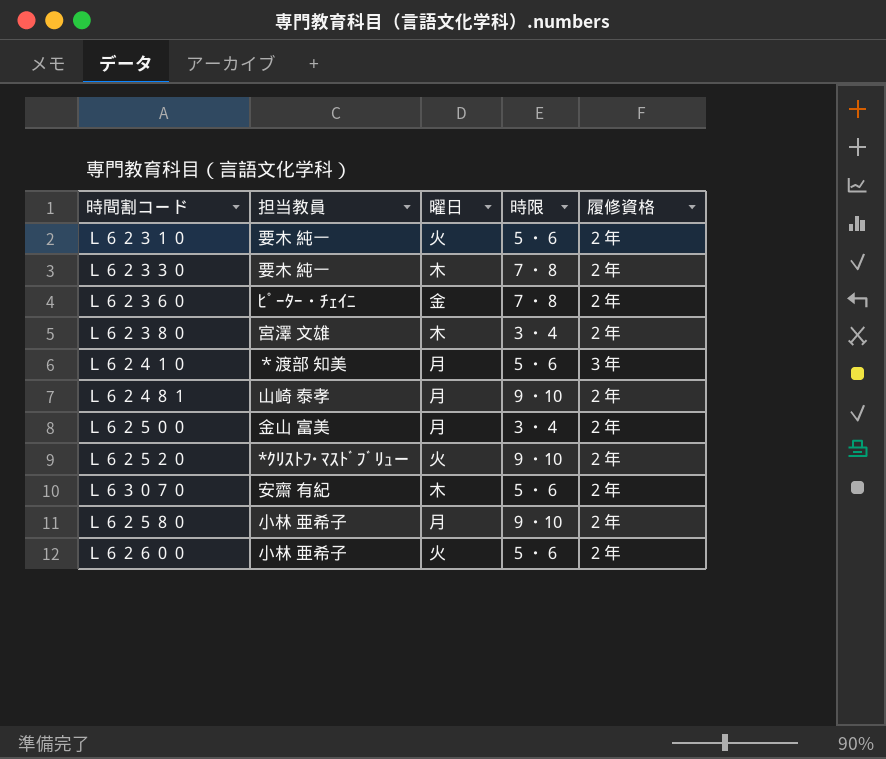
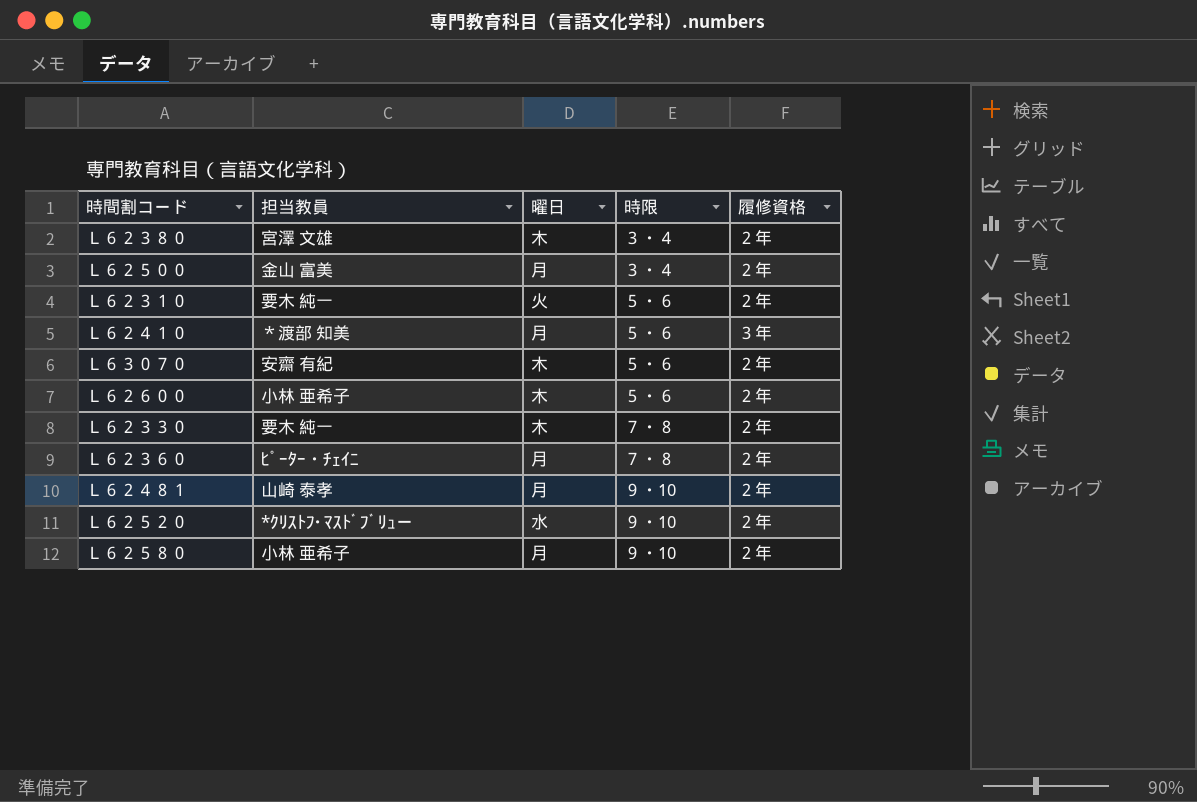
row order: none -> 時限 ascending
Ｌ６２６００ | 曜日: 火 -> 木
Ｌ６２３６０ | 曜日: 金 -> 月
Ｌ６２５２０ | 曜日: 火 -> 水

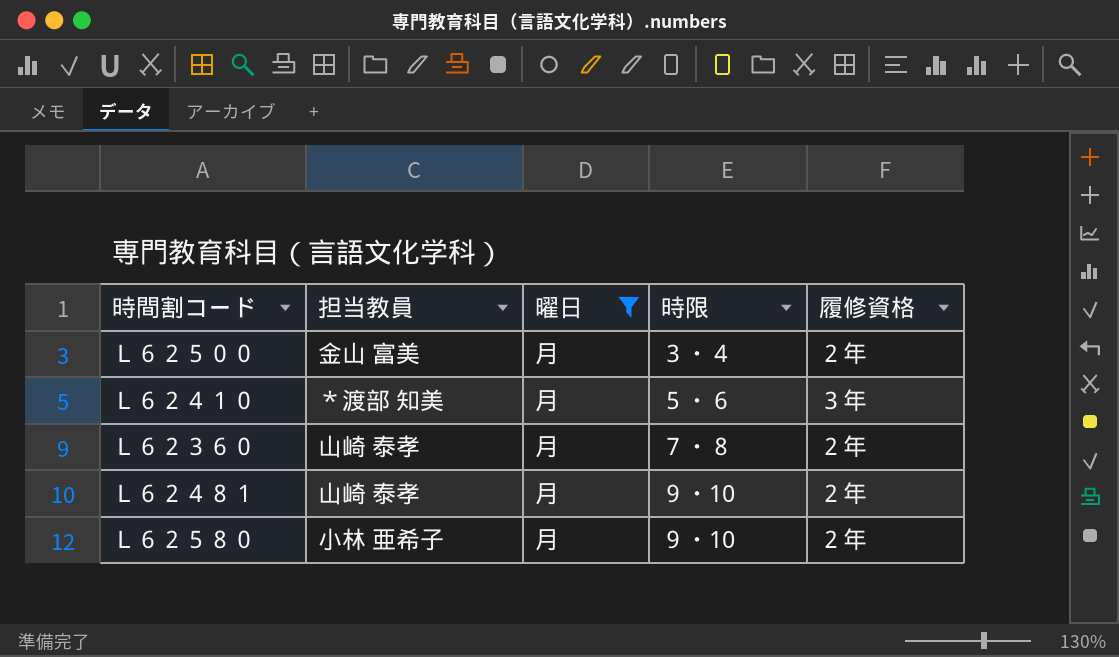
filter: none -> 曜日 = 月
Ｌ６２３６０ | 担当教員: ﾋﾟｰﾀｰ・ﾁｪｲﾆ -> 山崎 泰孝

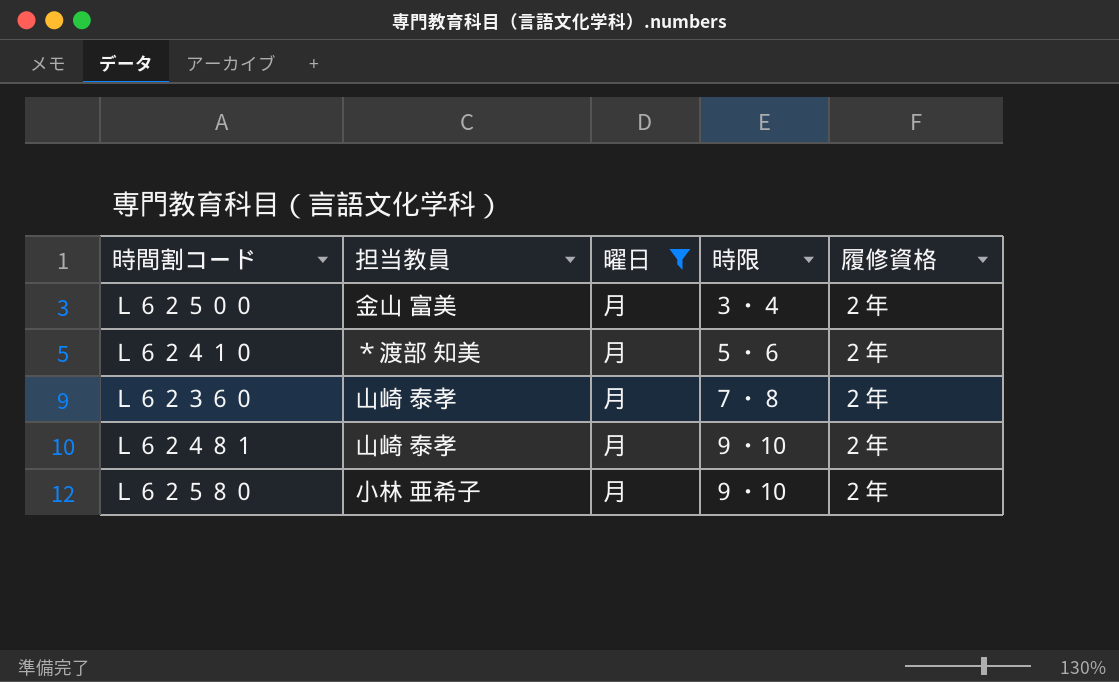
Ｌ６２４１０ | 履修資格: ３年 -> ２年

